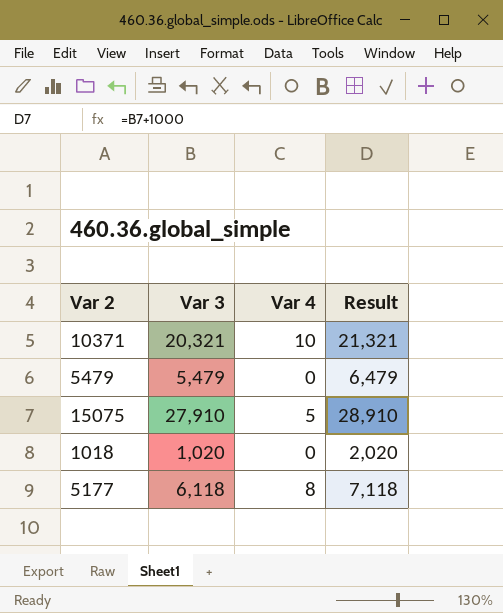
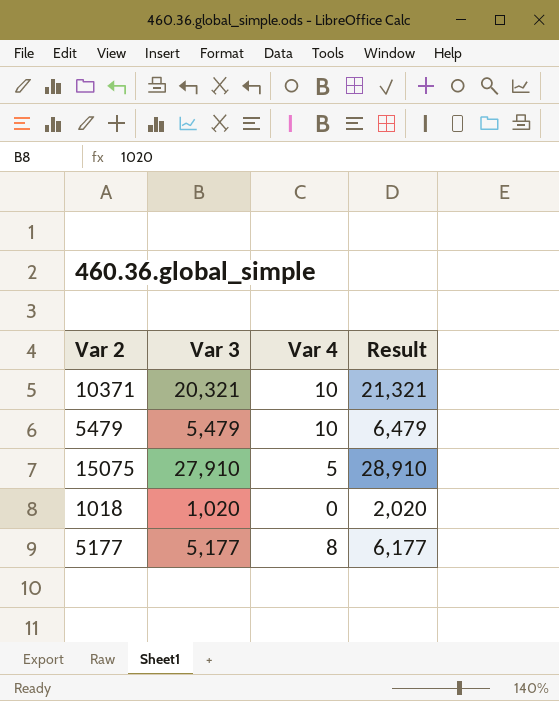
5479 | Var 4: 0 -> 10
5177 | Var 3: 6,118 -> 5,177
5177 | Result: 7,118 -> 6,177

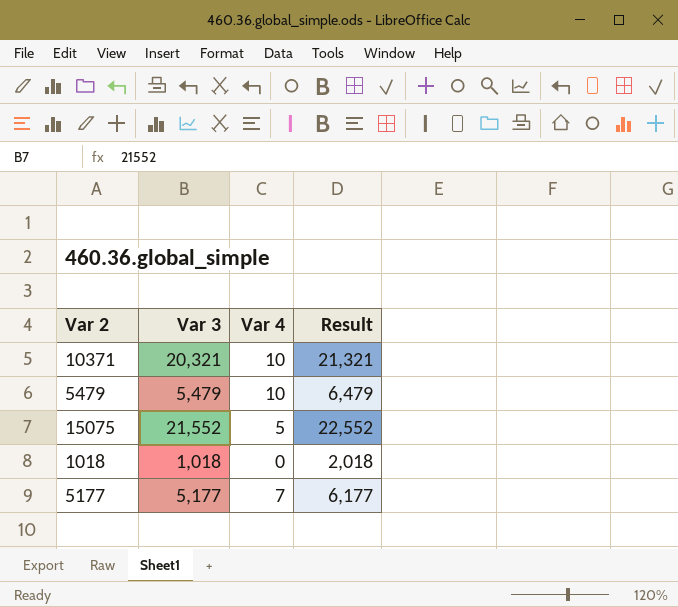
15075 | Var 3: 27,910 -> 21,552
15075 | Result: 28,910 -> 22,552
1018 | Var 3: 1,020 -> 1,018
1018 | Result: 2,020 -> 2,018
5177 | Var 4: 8 -> 7

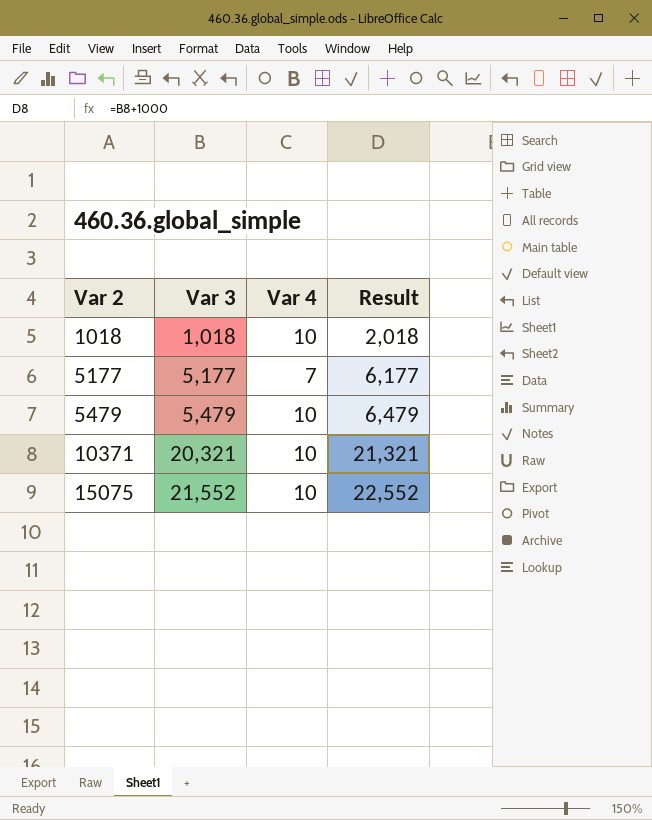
row order: none -> Var 2 ascending
1018 | Var 4: 0 -> 10
15075 | Var 4: 5 -> 10

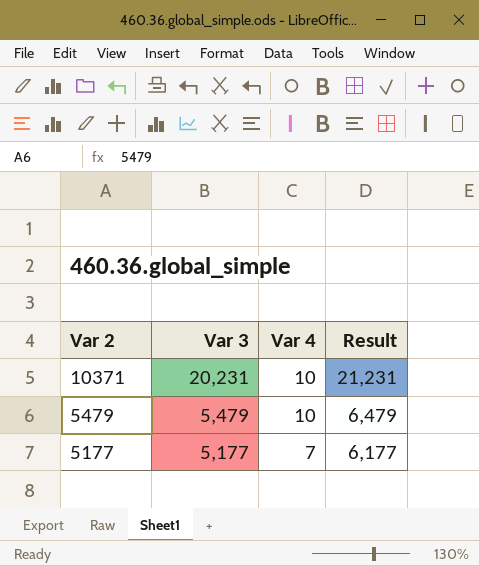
row order: Var 2 ascending -> Var 2 descending
row 1018: 1,018 | 10 | 2,018 -> none
row 15075: 21,552 | 10 | 22,552 -> none
10371 | Var 3: 20,321 -> 20,231
10371 | Result: 21,321 -> 21,231

